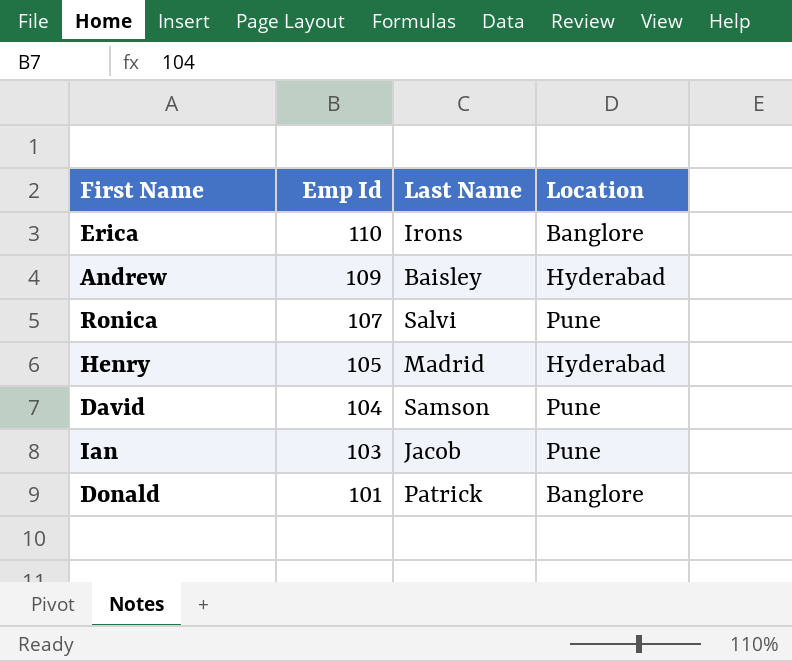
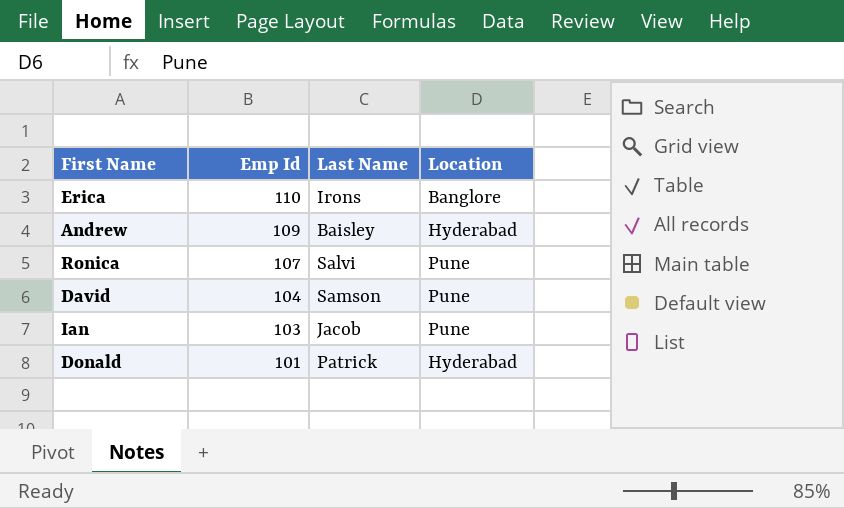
row Henry: 105 | Madrid | Hyderabad -> none
Donald | Location: Banglore -> Hyderabad

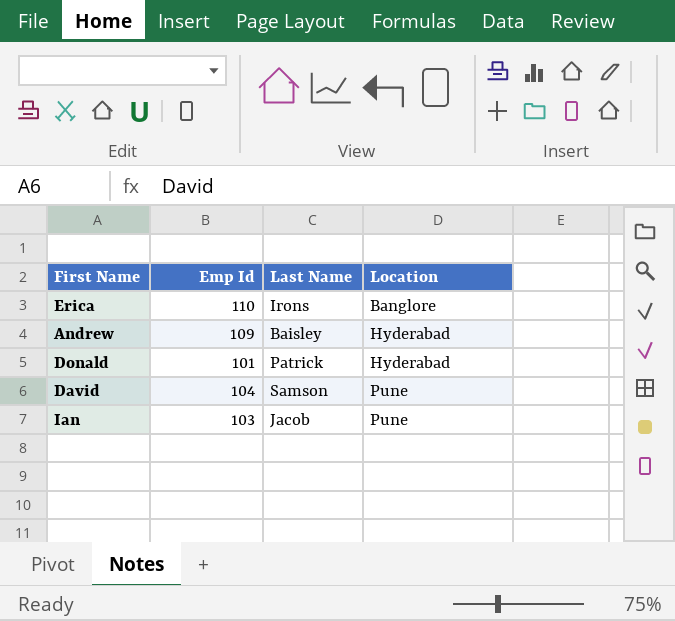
row order: Emp Id descending -> Location ascending
row Ronica: 107 | Salvi | Pune -> none

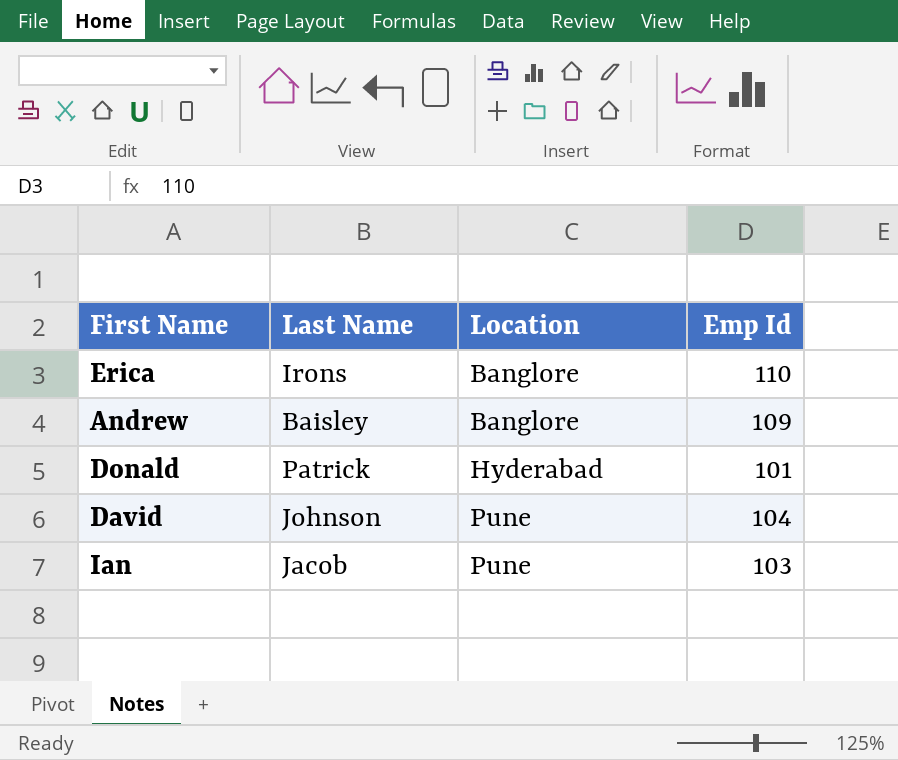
column Emp Id | position: 2 -> 4
Andrew | Location: Hyderabad -> Banglore
David | Last Name: Samson -> Johnson

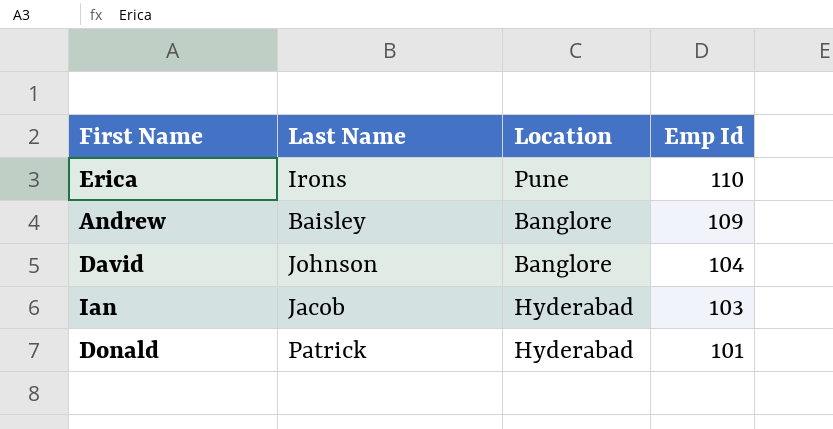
row order: Location ascending -> Emp Id descending
Erica | Location: Banglore -> Pune
David | Location: Pune -> Banglore
Ian | Location: Pune -> Hyderabad

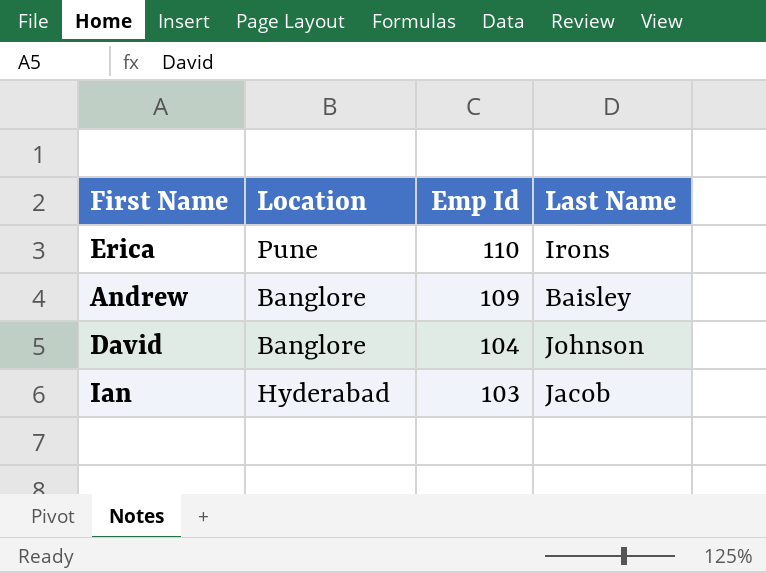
column Last Name | position: 2 -> 4
row Donald: Patrick | Hyderabad | 101 -> none

